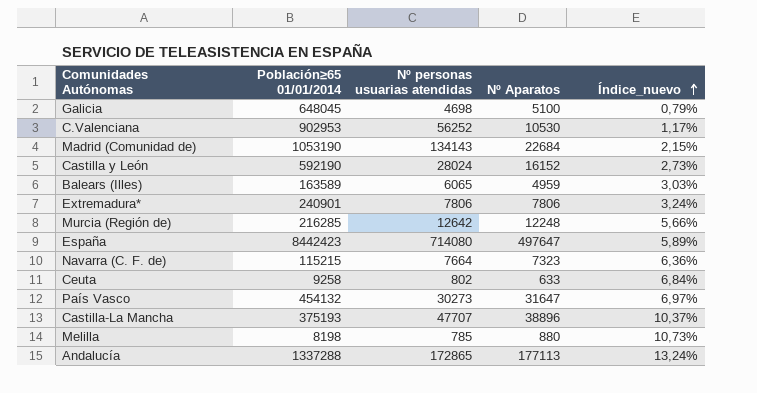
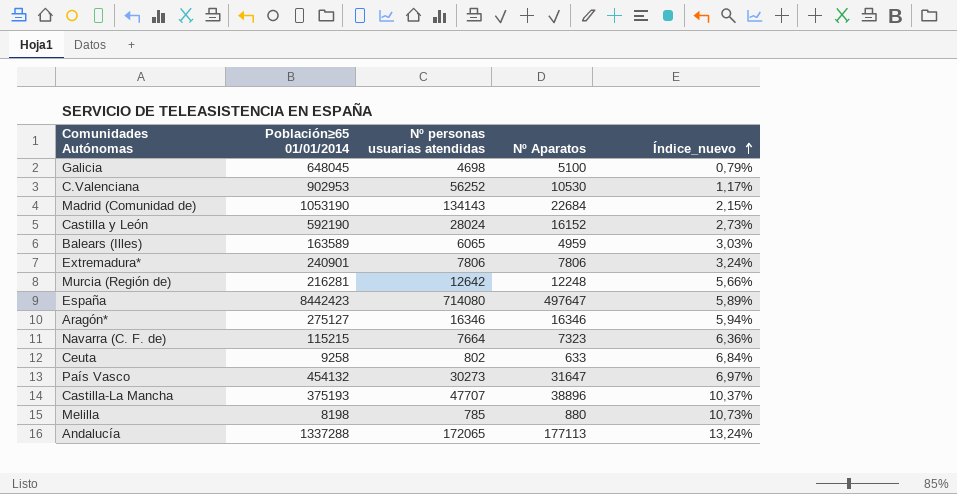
Murcia (Región de) | Población≥65 01/01/2014: 216285 -> 216281
row Aragón*: none -> 275127 | 16346 | 16346 | 5,94%
Andalucía | Nº personas usuarias atendidas: 172865 -> 172065

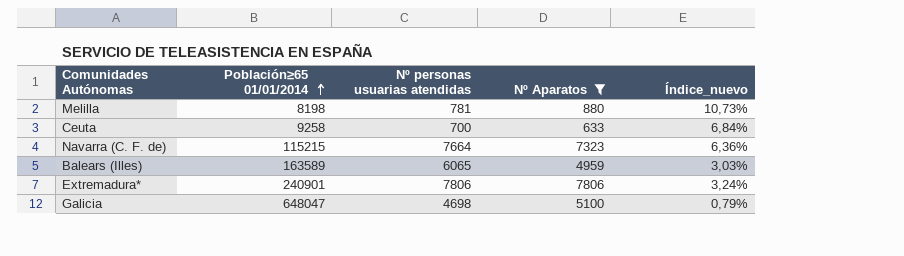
filter: none -> Nº Aparatos <= 7806
row order: Índice_nuevo ascending -> Población≥65 01/01/2014 ascending
Melilla | Nº personas usuarias atendidas: 785 -> 781
Ceuta | Nº personas usuarias atendidas: 802 -> 700
Galicia | Población≥65 01/01/2014: 648045 -> 648047

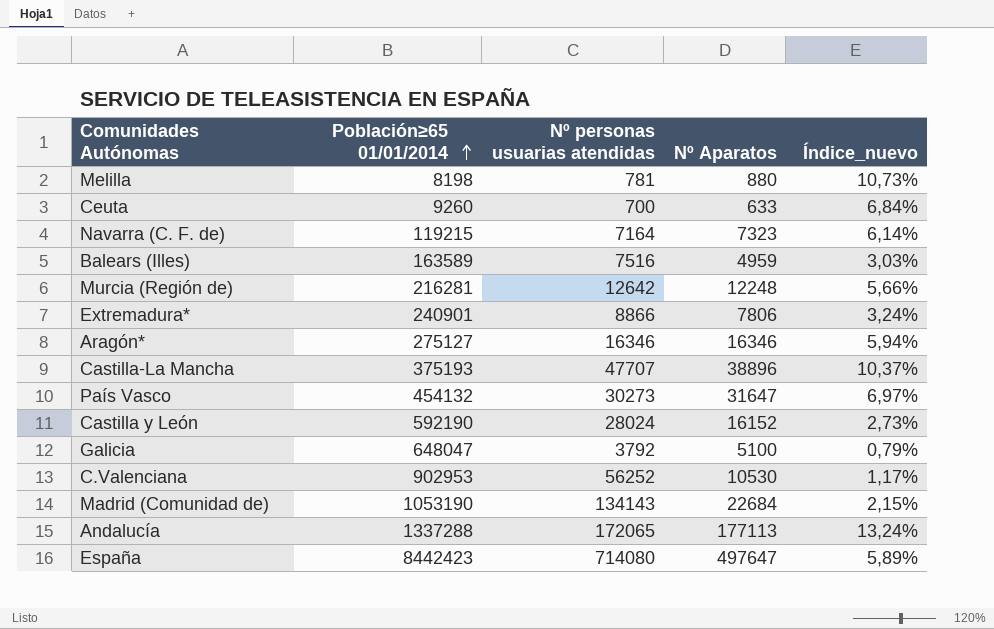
filter: Nº Aparatos <= 7806 -> none
Ceuta | Población≥65 01/01/2014: 9258 -> 9260
Navarra (C. F. de) | Población≥65 01/01/2014: 115215 -> 119215
Navarra (C. F. de) | Nº personas usuarias atendidas: 7664 -> 7164
Navarra (C. F. de) | Índice_nuevo: 6,36% -> 6,14%
Balears (Illes) | Nº personas usuarias atendidas: 6065 -> 7516
Extremadura* | Nº personas usuarias atendidas: 7806 -> 8866
Galicia | Nº personas usuarias atendidas: 4698 -> 3792

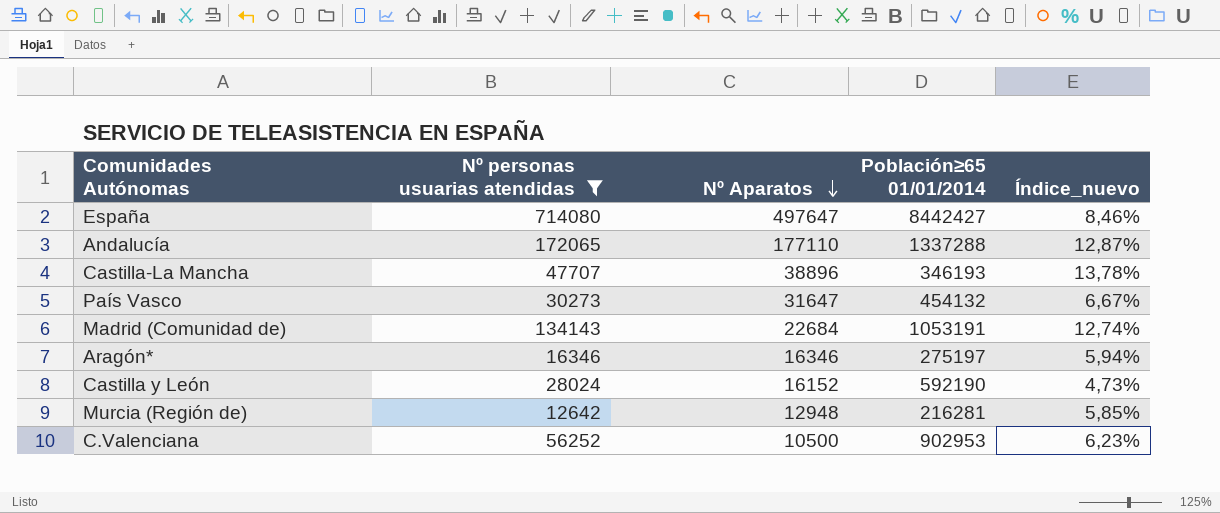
filter: none -> Nº personas usuarias atendidas >= 12642
row order: Población≥65 01/01/2014 ascending -> Nº Aparatos descending
column Población≥65 01/01/2014 | position: 2 -> 4
column Índice_nuevo | formula: [Nº Aparatos] / [Población≥65 01/01/2014] -> [Nº personas usuarias atendidas] / [Población≥65 01/01/2014]
España | Población≥65 01/01/2014: 8442423 -> 8442427
Andalucía | Nº Aparatos: 177113 -> 177110
Castilla-La Mancha | Población≥65 01/01/2014: 375193 -> 346193
Madrid (Comunidad de) | Población≥65 01/01/2014: 1053190 -> 1053191
Aragón* | Población≥65 01/01/2014: 275127 -> 275197
Murcia (Región de) | Nº Aparatos: 12248 -> 12948
C.Valenciana | Nº Aparatos: 10530 -> 10500

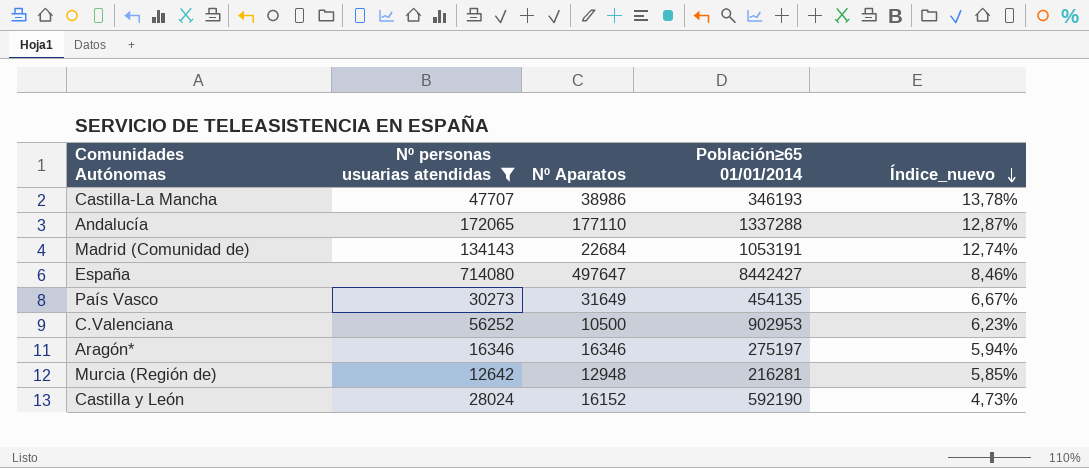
row order: Nº Aparatos descending -> Índice_nuevo descending
Castilla-La Mancha | Nº Aparatos: 38896 -> 38986
País Vasco | Nº Aparatos: 31647 -> 31649
País Vasco | Población≥65 01/01/2014: 454132 -> 454135

